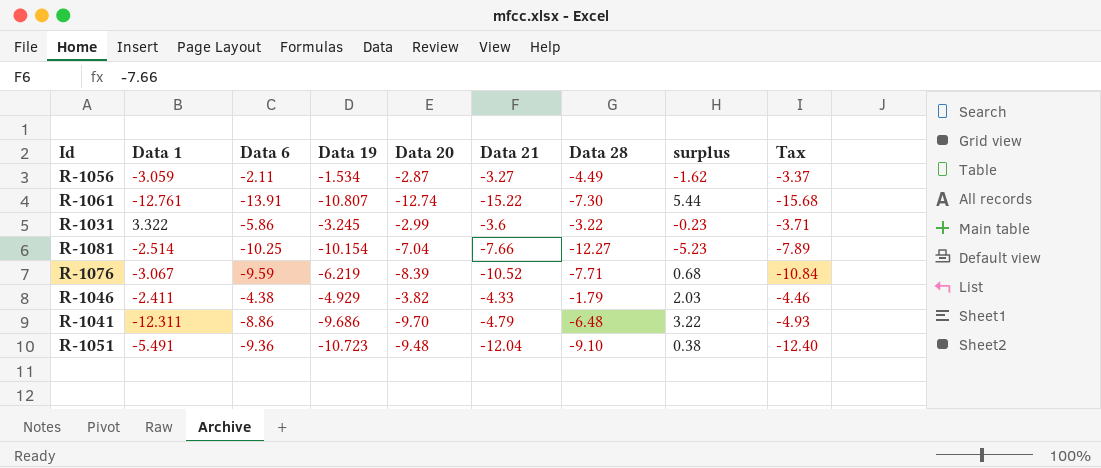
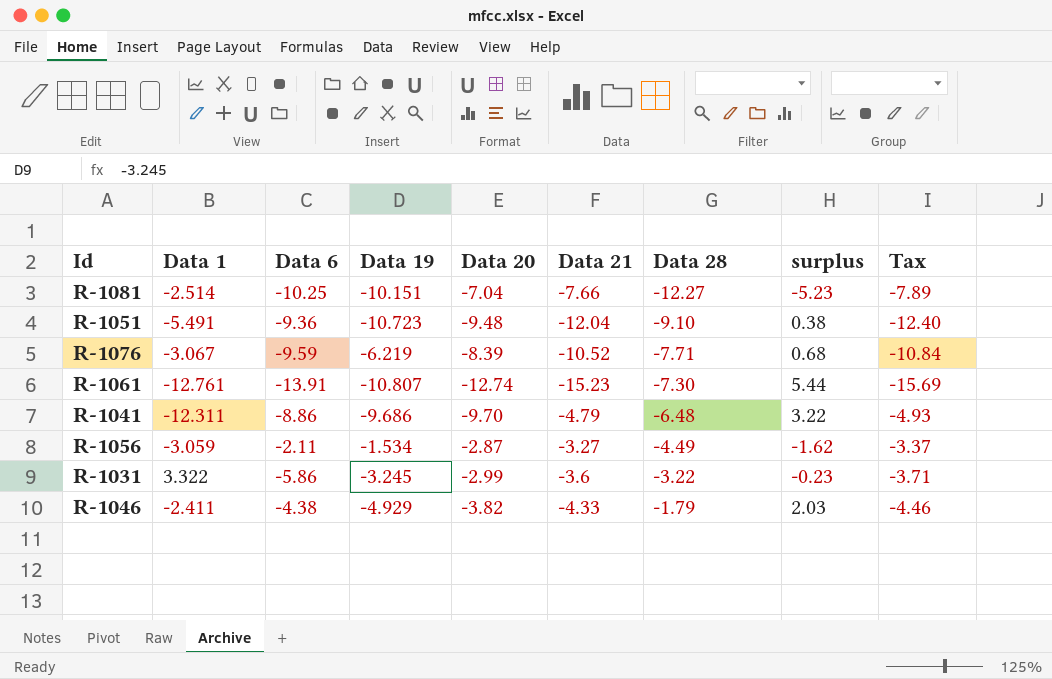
row order: none -> Data 28 ascending
R-1081 | Data 19: -10.154 -> -10.151
R-1061 | Data 21: -15.22 -> -15.23
R-1061 | Tax: -15.68 -> -15.69

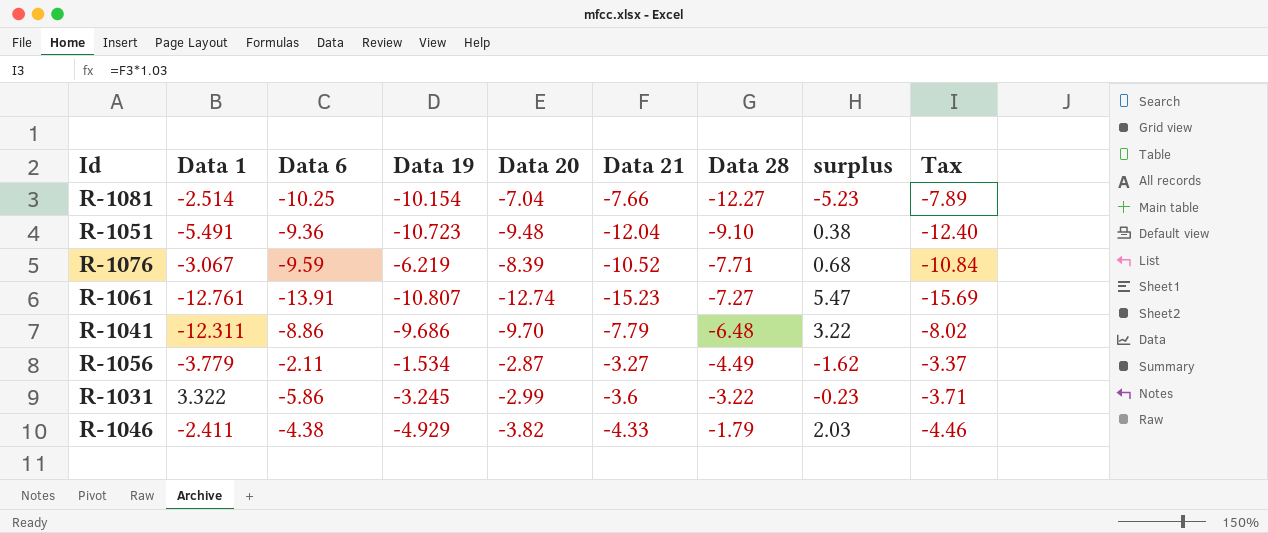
R-1081 | Data 19: -10.151 -> -10.154
R-1061 | Data 28: -7.30 -> -7.27
R-1061 | surplus: 5.44 -> 5.47
R-1041 | Data 21: -4.79 -> -7.79
R-1041 | Tax: -4.93 -> -8.02
R-1056 | Data 1: -3.059 -> -3.779

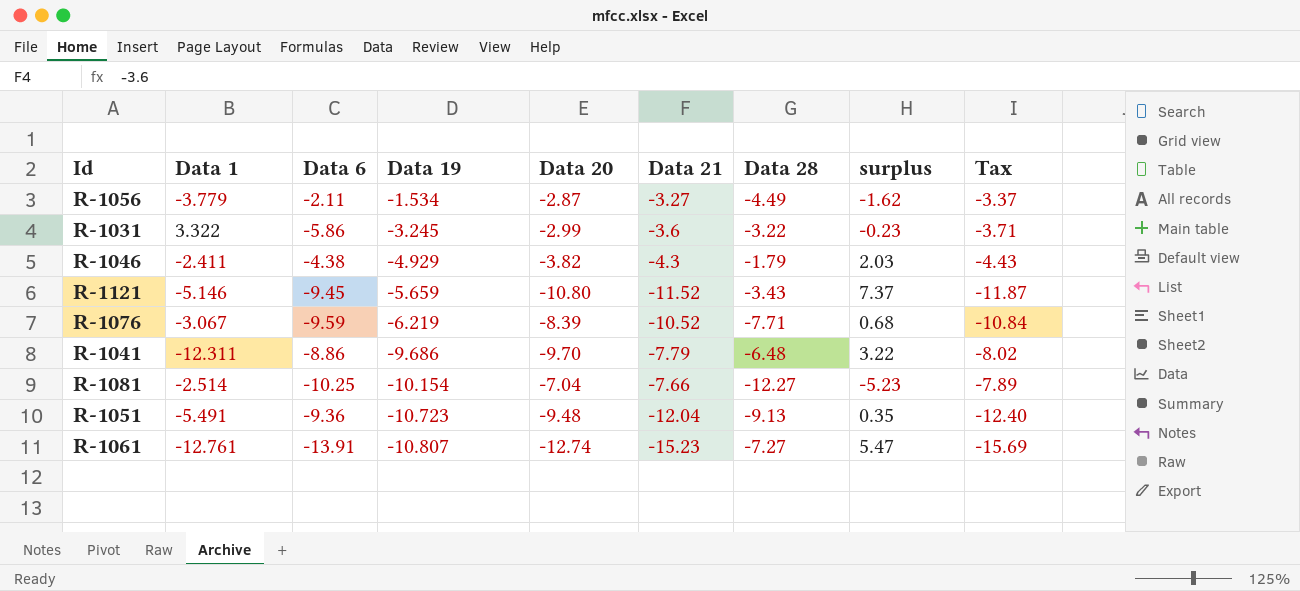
row order: Data 28 ascending -> Data 19 descending
R-1046 | Data 21: -4.33 -> -4.3
R-1046 | Tax: -4.46 -> -4.43
row R-1121: none -> -5.146 | -9.45 | -5.659 | -10.80 | -11.52 | -3.43 | 7.37 | -11.87
R-1051 | Data 28: -9.10 -> -9.13
R-1051 | surplus: 0.38 -> 0.35

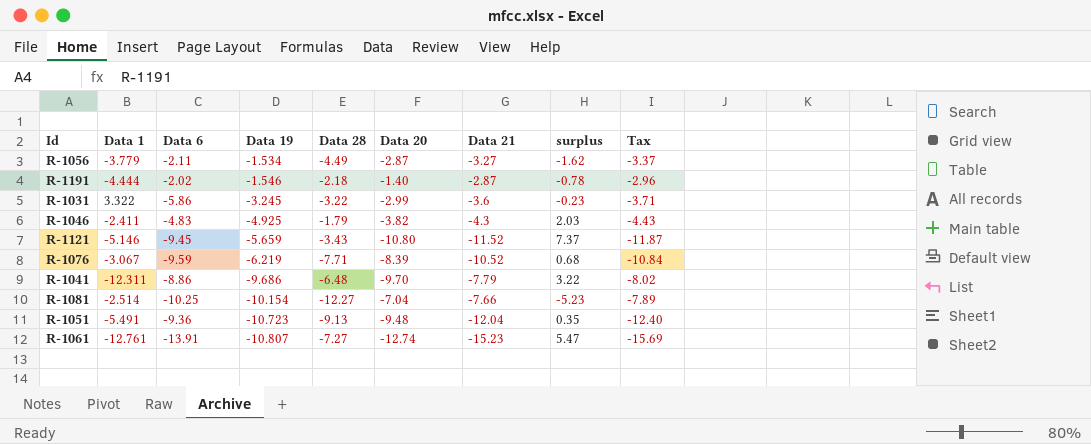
column Data 28 | position: 7 -> 5
row R-1191: none -> -4.444 | -2.02 | -1.546 | -2.18 | -1.40 | -2.87 | -0.78 | -2.96
R-1046 | Data 6: -4.38 -> -4.83
R-1046 | Data 19: -4.929 -> -4.925

